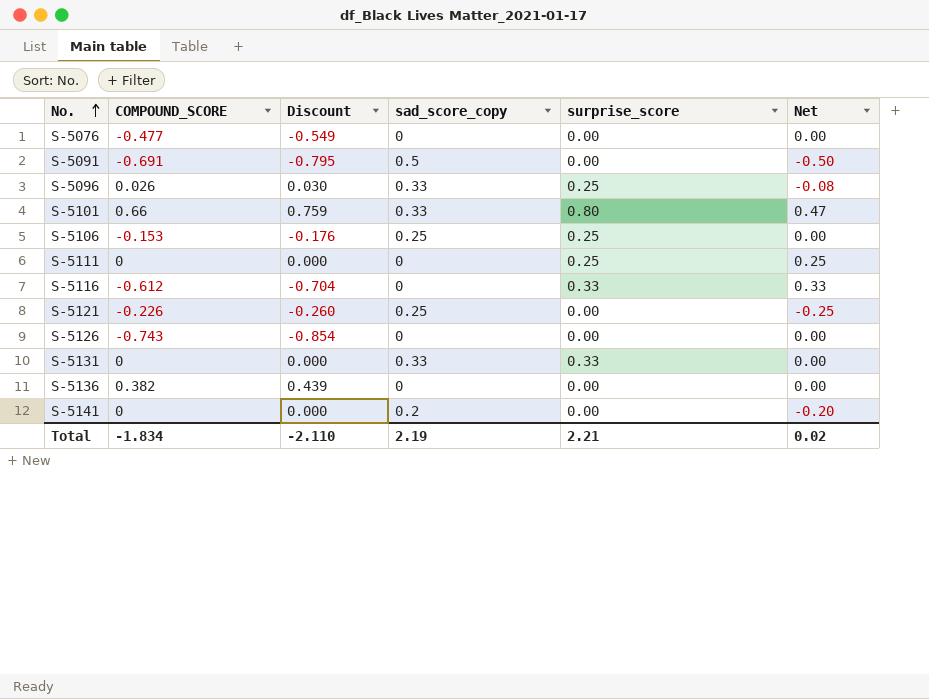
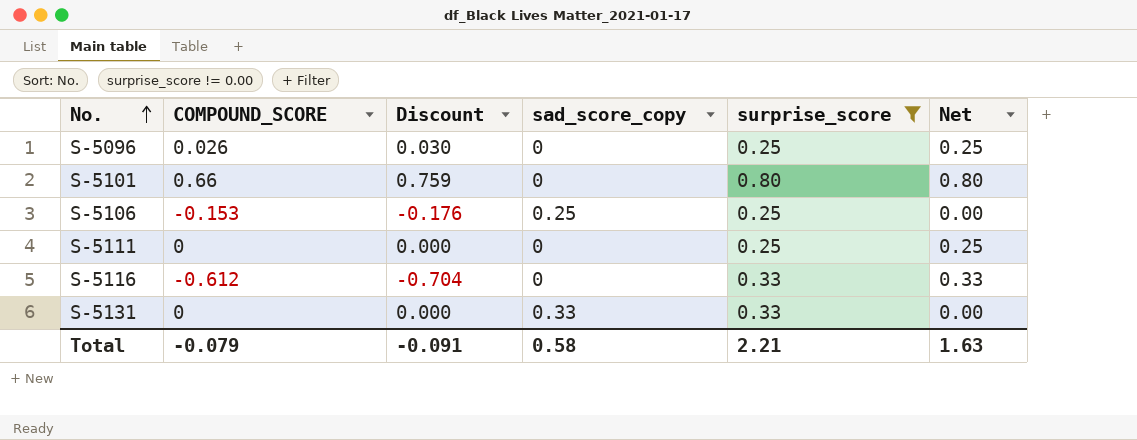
filter: none -> surprise_score != 0.00
S-5096 | sad_score_copy: 0.33 -> 0
S-5096 | Net: -0.08 -> 0.25
S-5101 | sad_score_copy: 0.33 -> 0
S-5101 | Net: 0.47 -> 0.80
Total | COMPOUND_SCORE: -1.834 -> -0.079
Total | Discount: -2.110 -> -0.091
Total | sad_score_copy: 2.19 -> 0.58
Total | Net: 0.02 -> 1.63

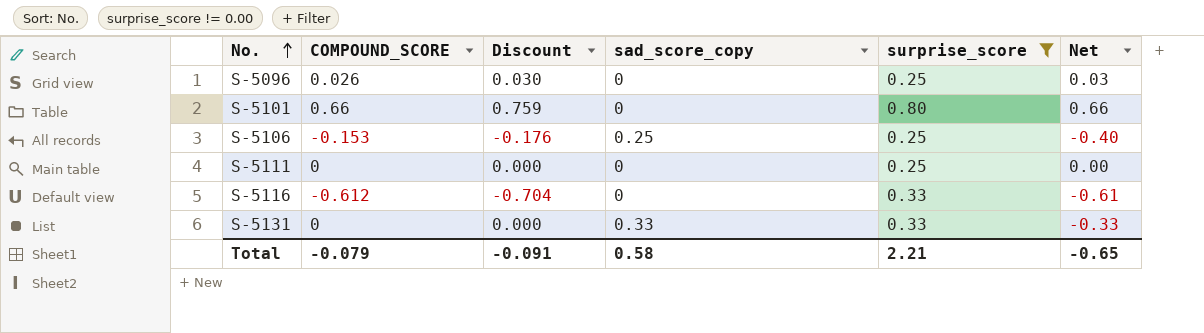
column Net | formula: [surprise_score] - [sad_score_copy] -> [COMPOUND_SCORE] - [sad_score_copy]
Total | Net: 1.63 -> -0.65

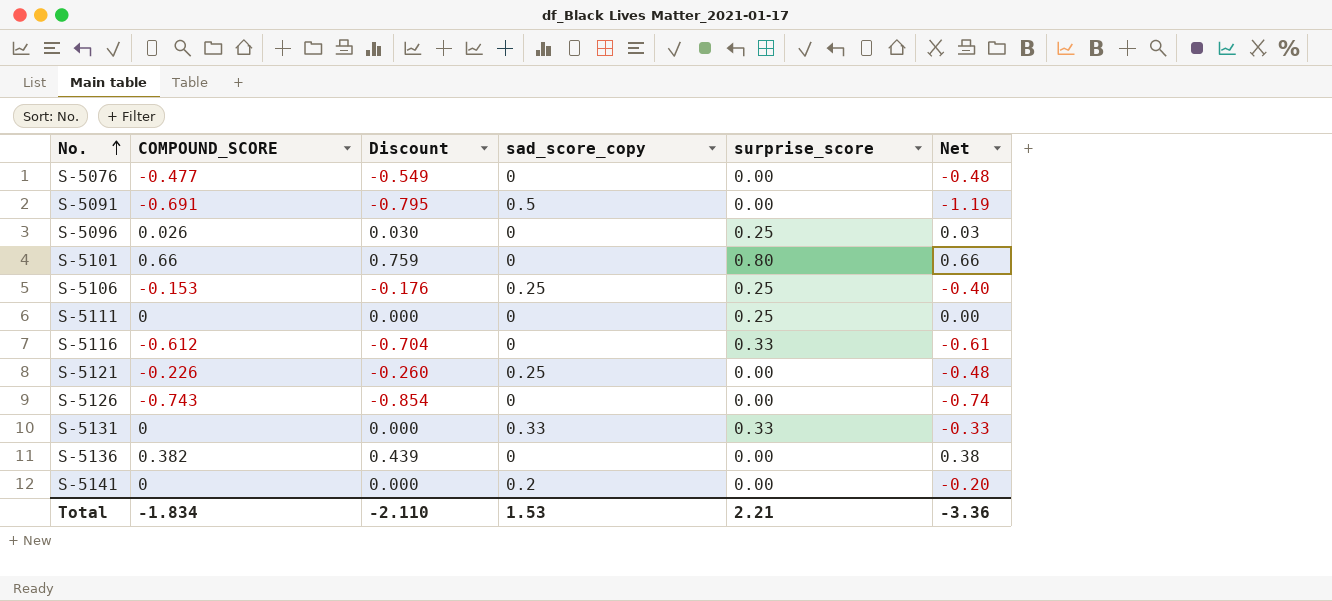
filter: surprise_score != 0.00 -> none
Total | COMPOUND_SCORE: -0.079 -> -1.834
Total | Discount: -0.091 -> -2.110
Total | sad_score_copy: 0.58 -> 1.53
Total | Net: -0.65 -> -3.36

